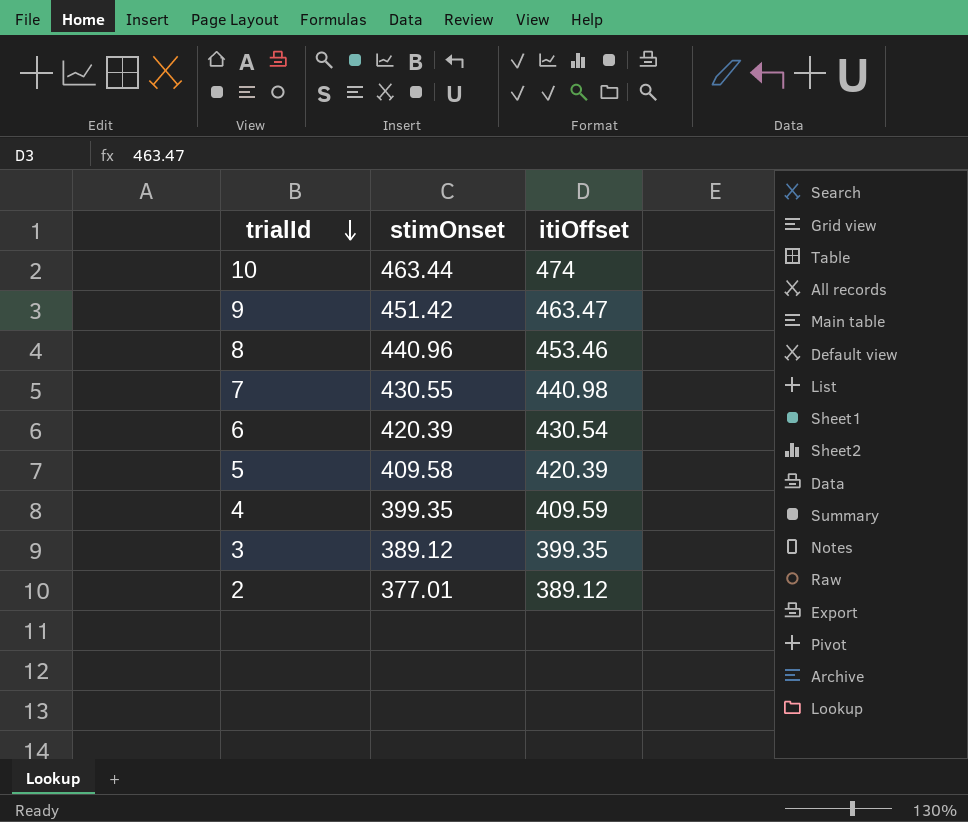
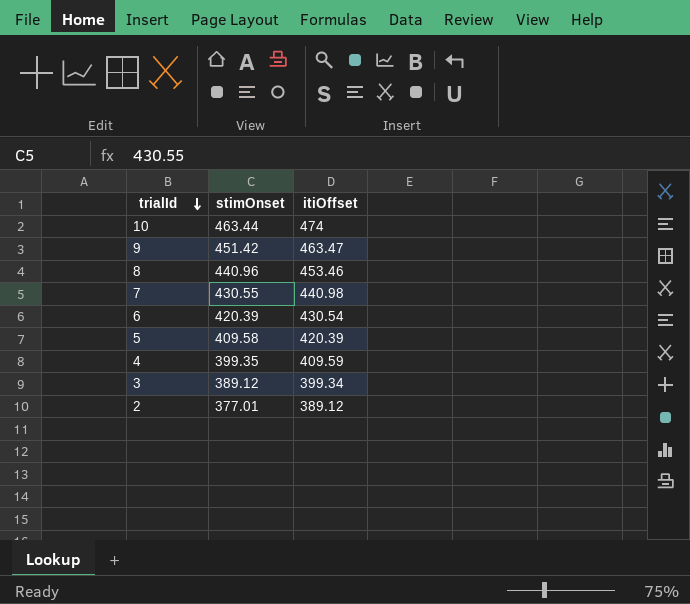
3 | itiOffset: 399.35 -> 399.34

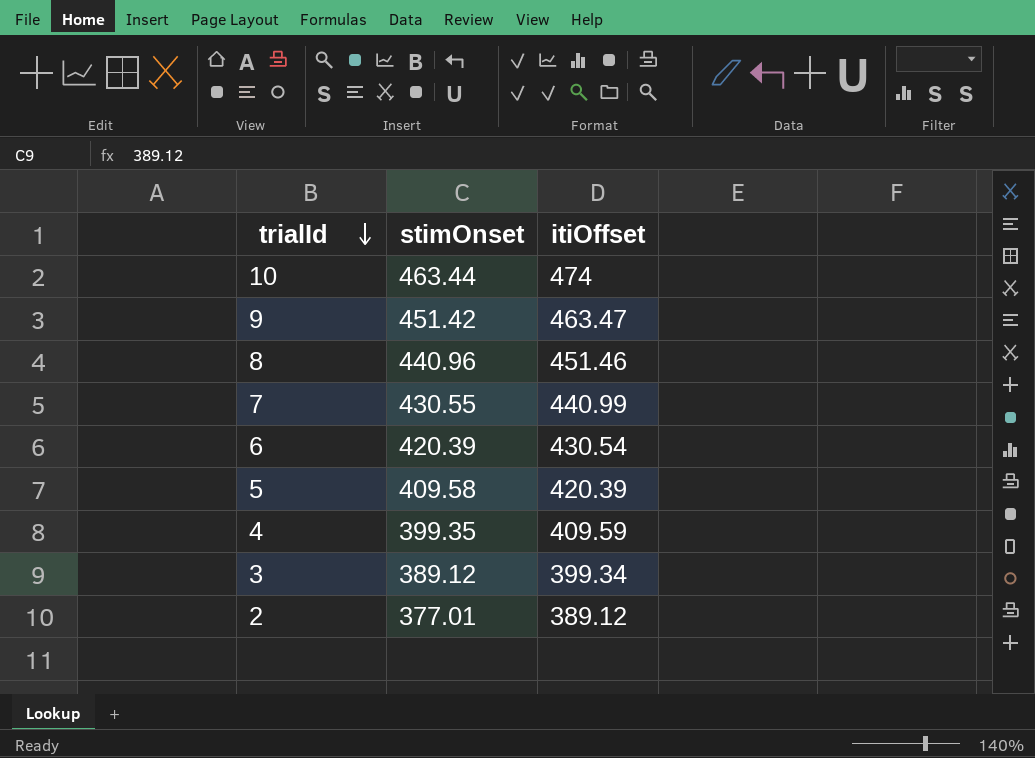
8 | itiOffset: 453.46 -> 451.46
7 | itiOffset: 440.98 -> 440.99

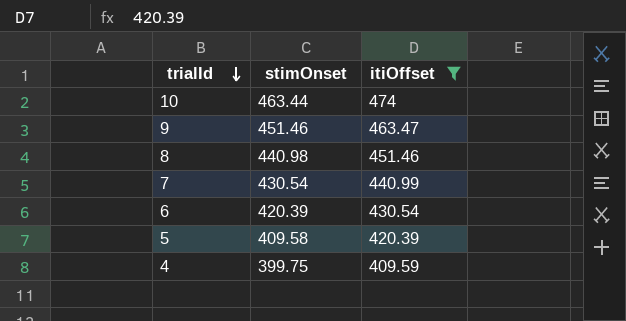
filter: none -> itiOffset >= 409.59
9 | stimOnset: 451.42 -> 451.46
8 | stimOnset: 440.96 -> 440.98
7 | stimOnset: 430.55 -> 430.54
4 | stimOnset: 399.35 -> 399.75

